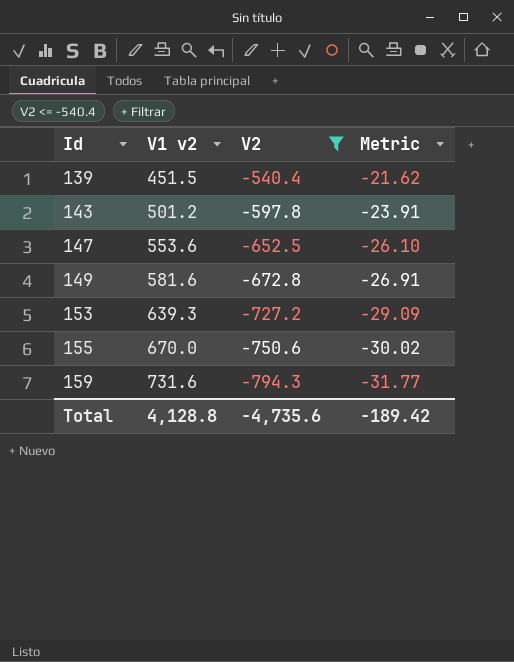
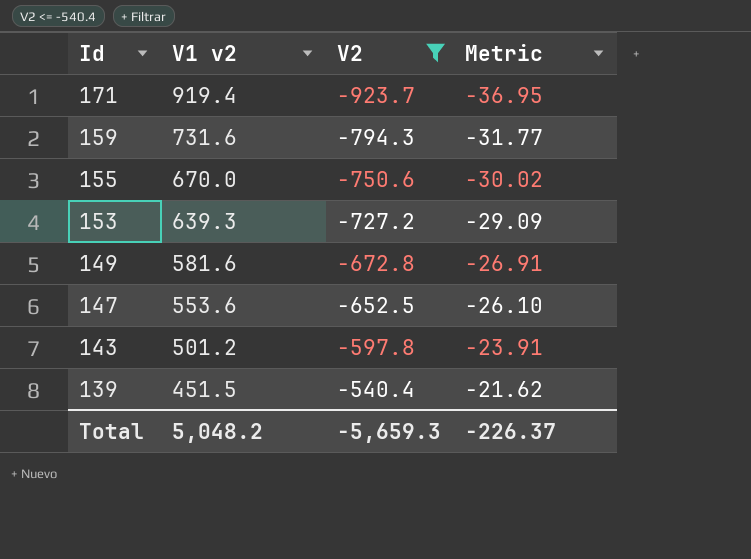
row order: Id ascending -> Id descending
row 171: none -> 919.4 | -923.7 | -36.95
Total | V1 v2: 4,128.8 -> 5,048.2
Total | V2: -4,735.6 -> -5,659.3
Total | Metric: -189.42 -> -226.37

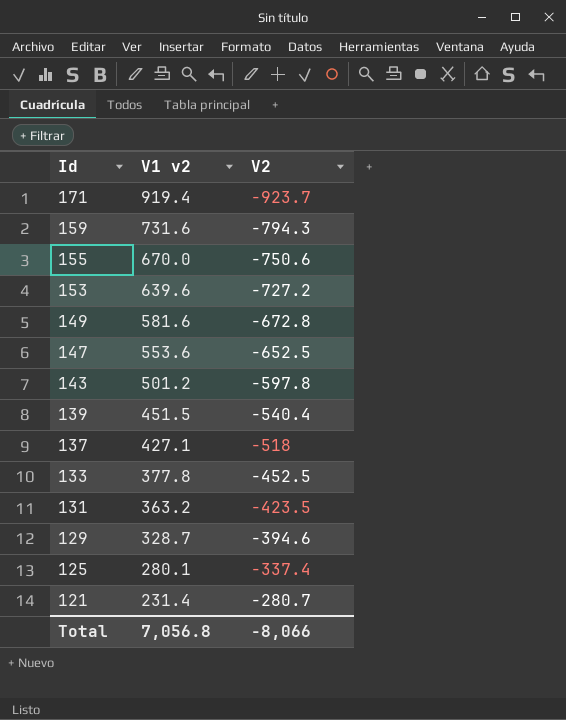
filter: V2 <= -540.4 -> none
column Metric | formula: [V2] * 0.04 -> none
153 | V1 v2: 639.3 -> 639.6
Total | V1 v2: 5,048.2 -> 7,056.8
Total | V2: -5,659.3 -> -8,066

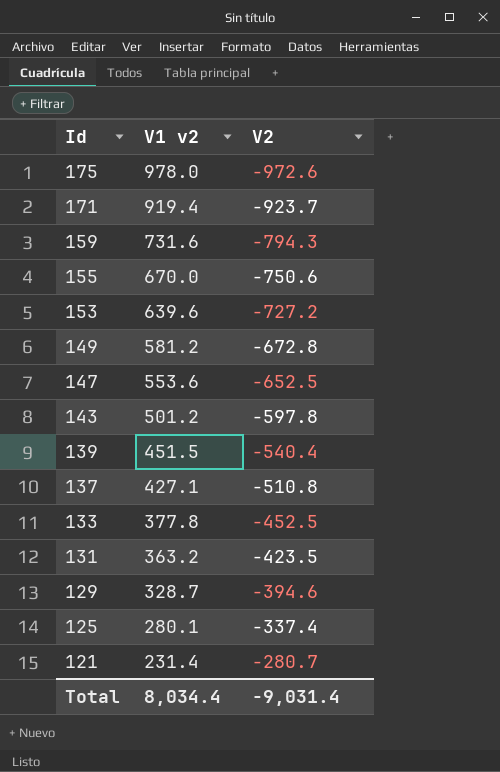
row 175: none -> 978.0 | -972.6
149 | V1 v2: 581.6 -> 581.2
137 | V2: -518 -> -510.8
Total | V1 v2: 7,056.8 -> 8,034.4
Total | V2: -8,066 -> -9,031.4

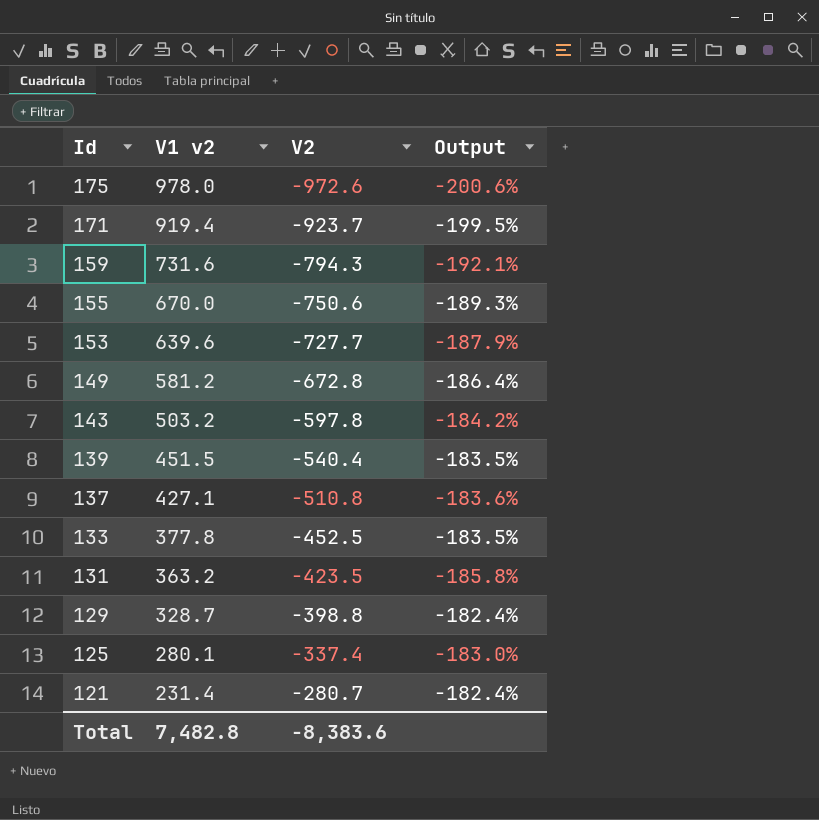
column Output | formula: none -> ([V1 v2] - [V2]) / [V2]
row 147: 553.6 | -652.5 -> none
153 | V2: -727.2 -> -727.7
143 | V1 v2: 501.2 -> 503.2
129 | V2: -394.6 -> -398.8
Total | V1 v2: 8,034.4 -> 7,482.8
Total | V2: -9,031.4 -> -8,383.6

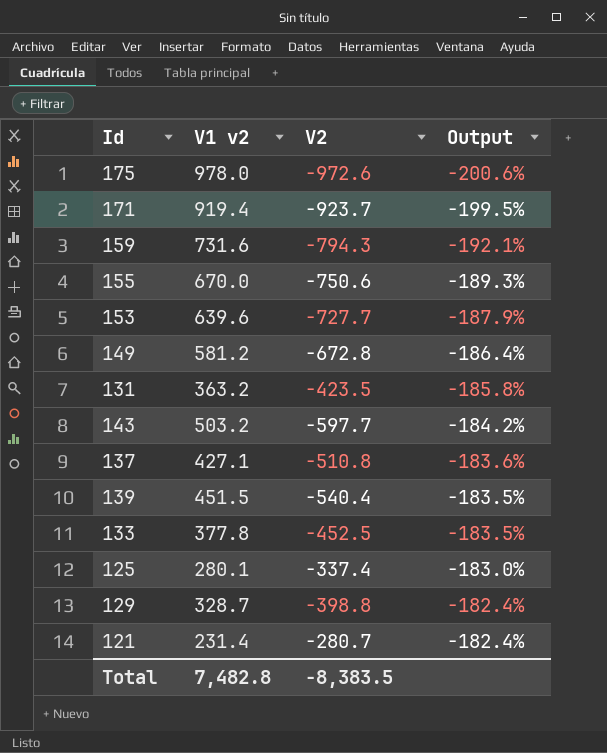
row order: Id descending -> Output ascending
143 | V2: -597.8 -> -597.7
Total | V2: -8,383.6 -> -8,383.5

